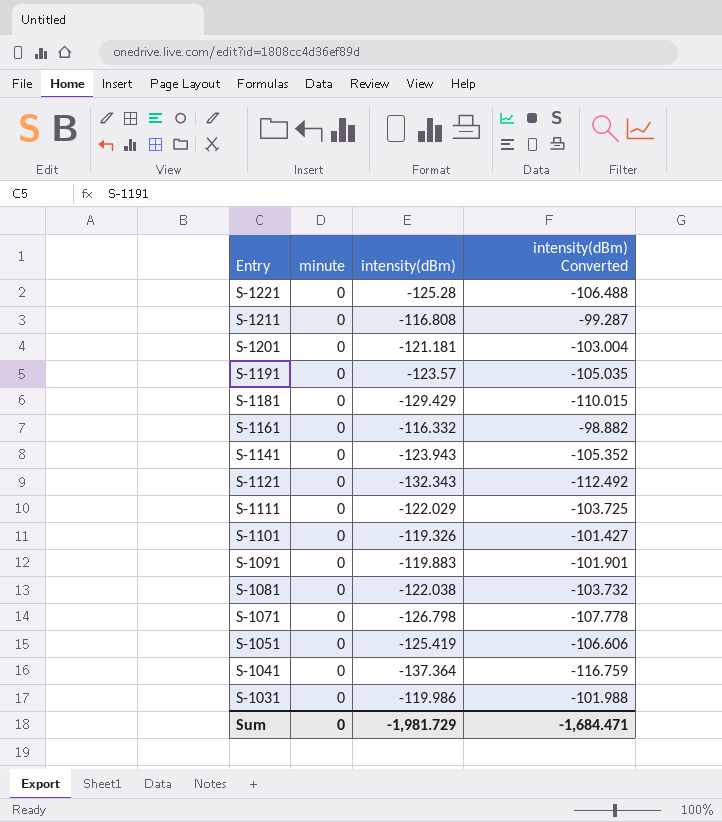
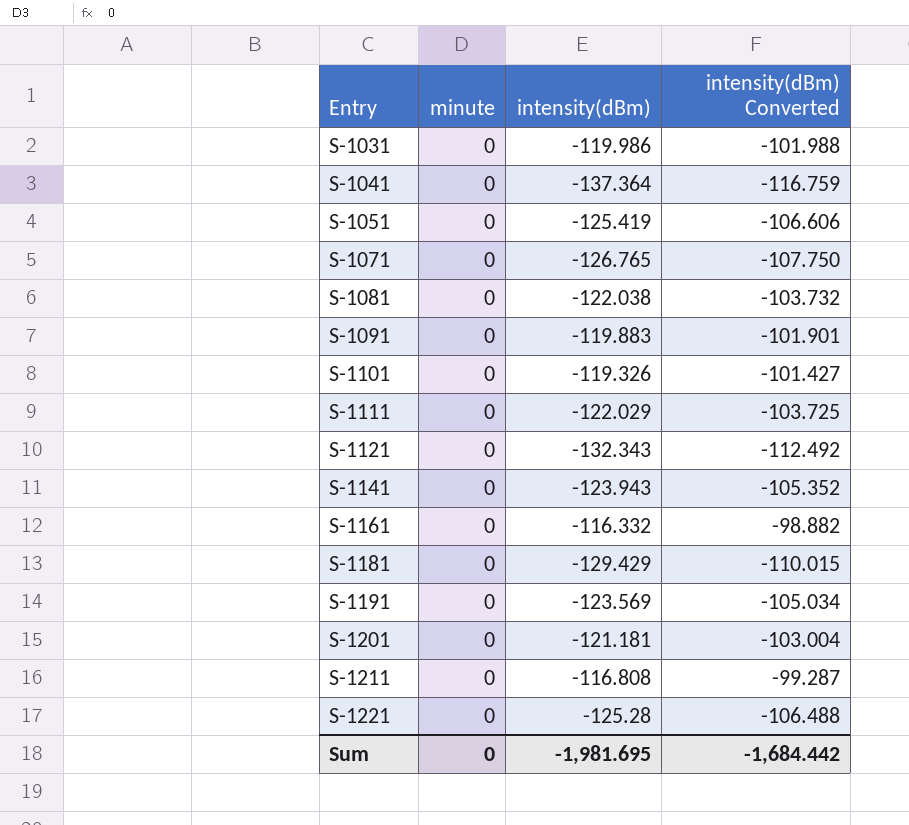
row order: Entry descending -> Entry ascending
S-1071 | intensity(dBm): -126.798 -> -126.765
S-1071 | intensity(dBm) Converted: -107.778 -> -107.750
S-1191 | intensity(dBm): -123.57 -> -123.569
S-1191 | intensity(dBm) Converted: -105.035 -> -105.034
Sum | intensity(dBm): -1,981.729 -> -1,981.695
Sum | intensity(dBm) Converted: -1,684.471 -> -1,684.442

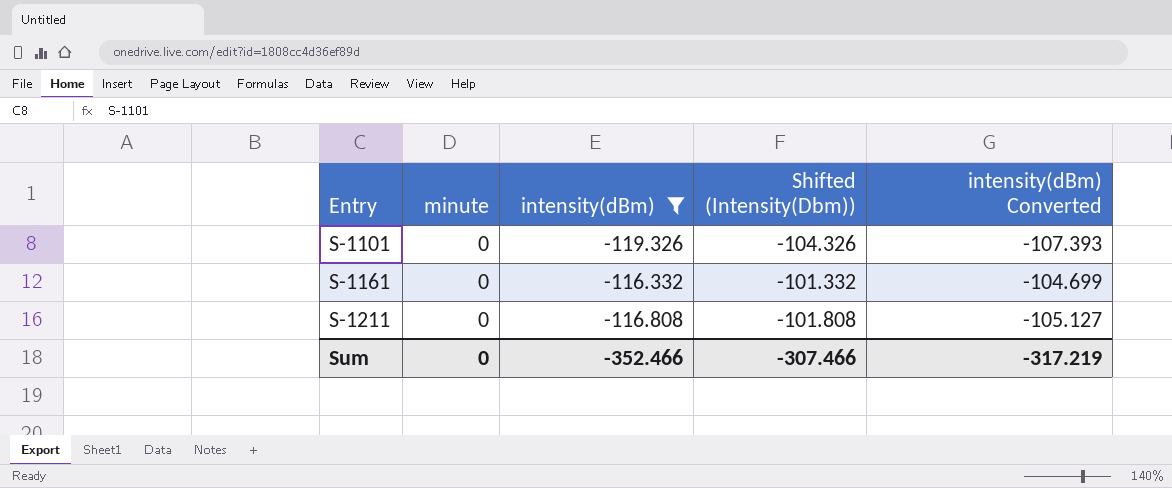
filter: none -> intensity(dBm) >= -119.326
column Shifted (Intensity(Dbm)) | formula: none -> [intensity(dBm)] + 15
column intensity(dBm) Converted | formula: [intensity(dBm)] * 0.85 -> [intensity(dBm)] * 0.9
Sum | intensity(dBm): -1,981.695 -> -352.466
Sum | intensity(dBm) Converted: -1,684.442 -> -317.219

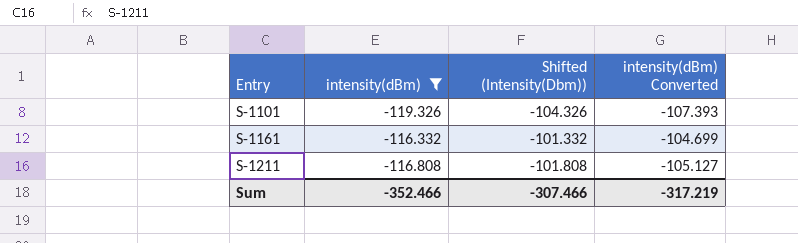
column minute | position: 2 -> none

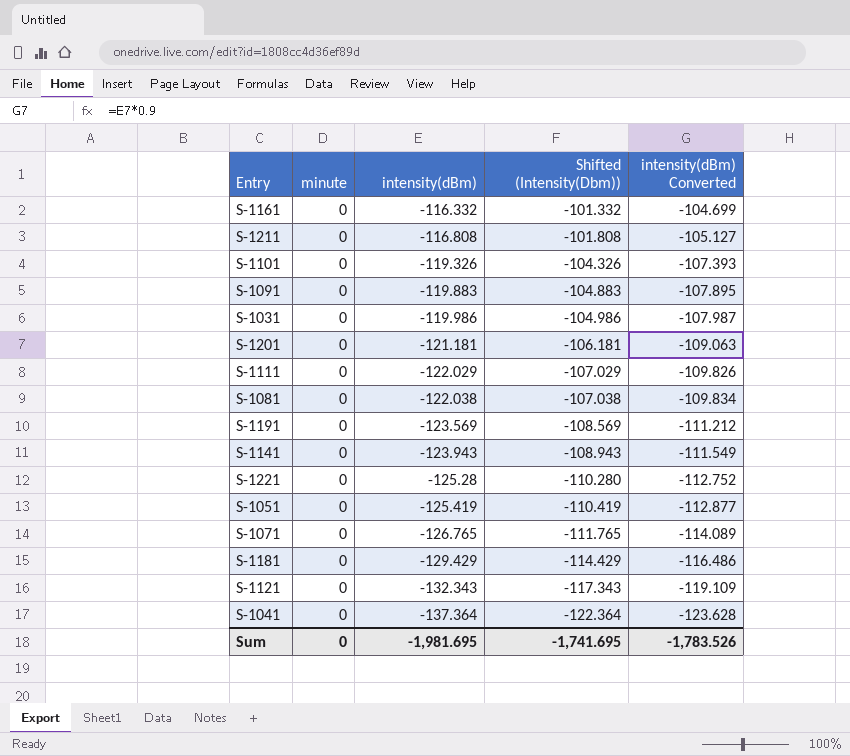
filter: intensity(dBm) >= -119.326 -> none
row order: Entry ascending -> intensity(dBm) descending
column minute | position: none -> 2
Sum | intensity(dBm): -352.466 -> -1,981.695
Sum | Shifted (Intensity(Dbm)): -307.466 -> -1,741.695
Sum | intensity(dBm) Converted: -317.219 -> -1,783.526

